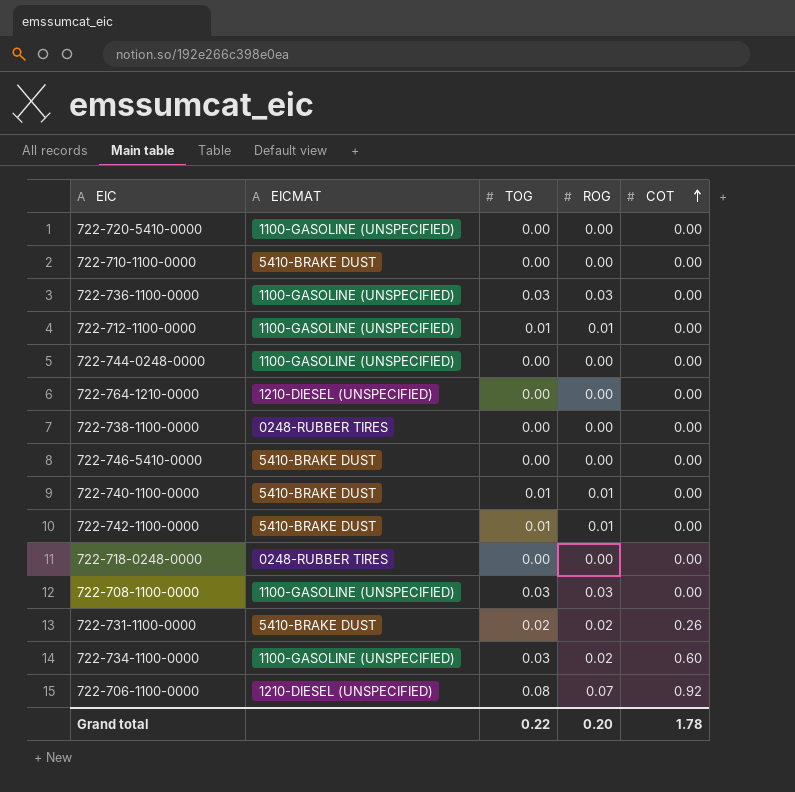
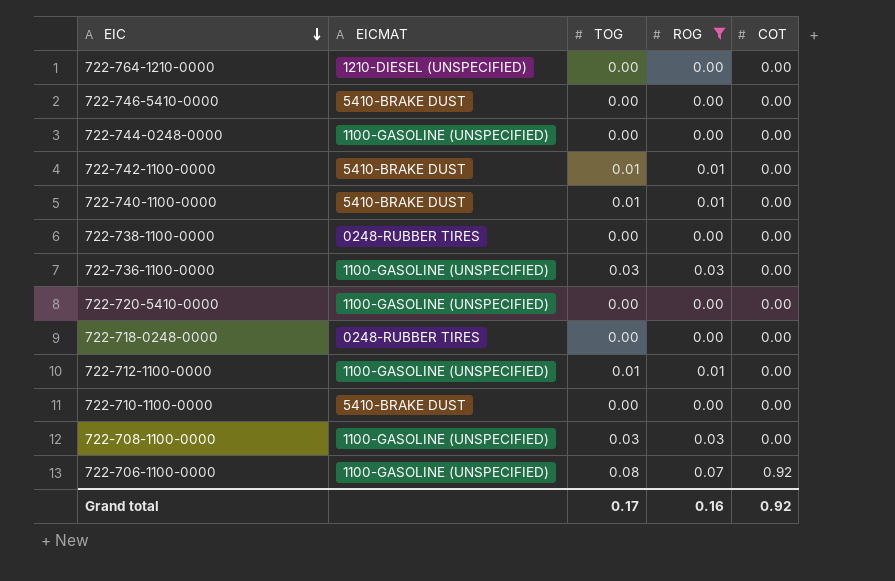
filter: none -> ROG != 0.02
row order: COT ascending -> EIC descending
722-706-1100-0000 | EICMAT: 1210-DIESEL (UNSPECIFIED) -> 1100-GASOLINE (UNSPECIFIED)
Grand total | TOG: 0.22 -> 0.17
Grand total | ROG: 0.20 -> 0.16
Grand total | COT: 1.78 -> 0.92

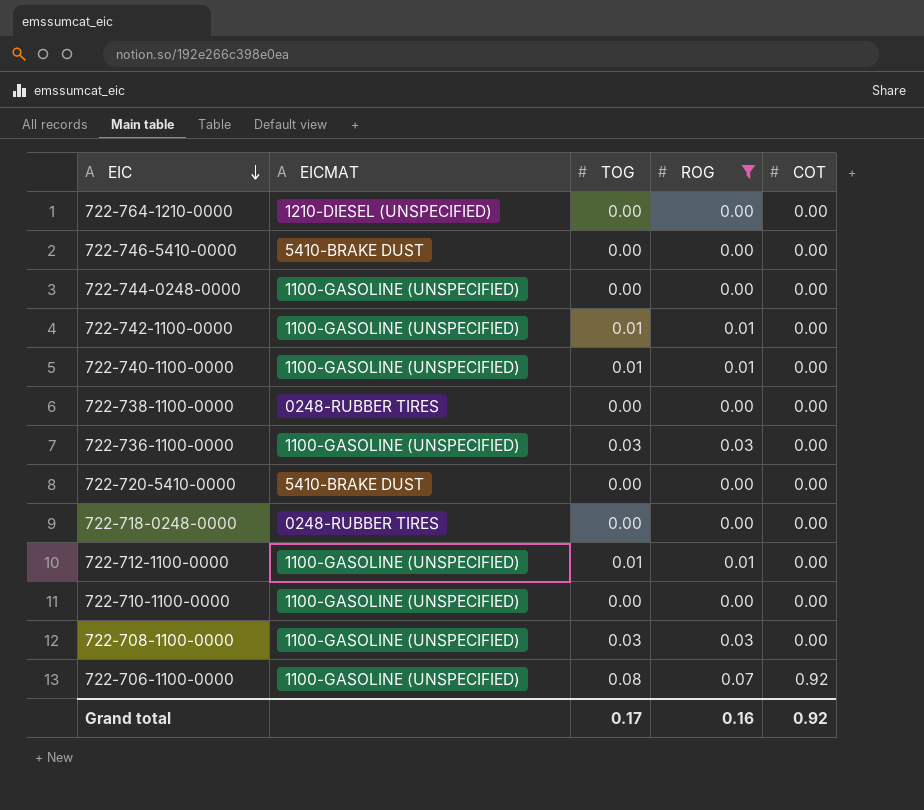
722-742-1100-0000 | EICMAT: 5410-BRAKE DUST -> 1100-GASOLINE (UNSPECIFIED)
722-740-1100-0000 | EICMAT: 5410-BRAKE DUST -> 1100-GASOLINE (UNSPECIFIED)
722-720-5410-0000 | EICMAT: 1100-GASOLINE (UNSPECIFIED) -> 5410-BRAKE DUST
722-710-1100-0000 | EICMAT: 5410-BRAKE DUST -> 1100-GASOLINE (UNSPECIFIED)

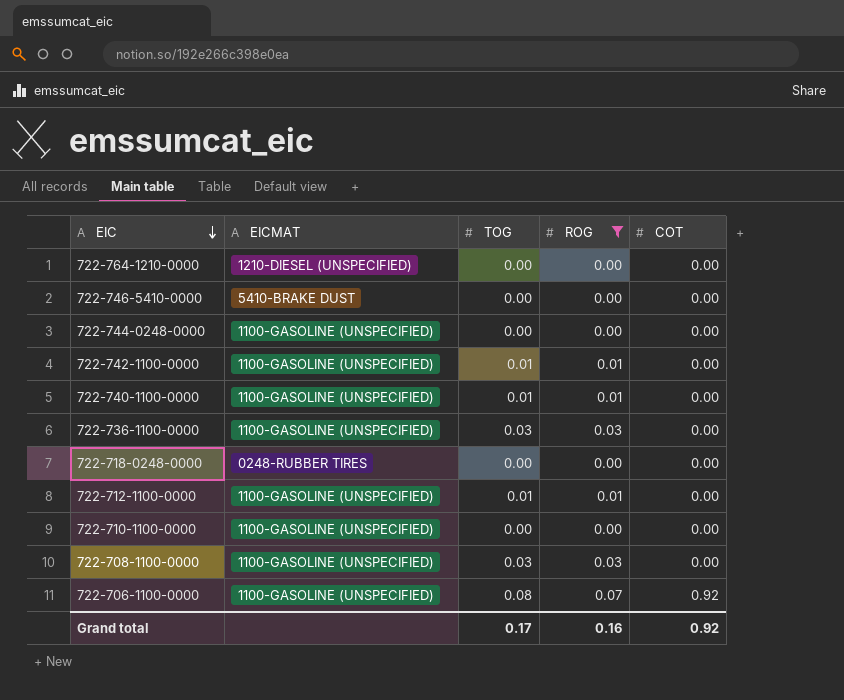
row 722-738-1100-0000: 0248-RUBBER TIRES | 0.00 | 0.00 | 0.00 -> none
row 722-720-5410-0000: 5410-BRAKE DUST | 0.00 | 0.00 | 0.00 -> none

